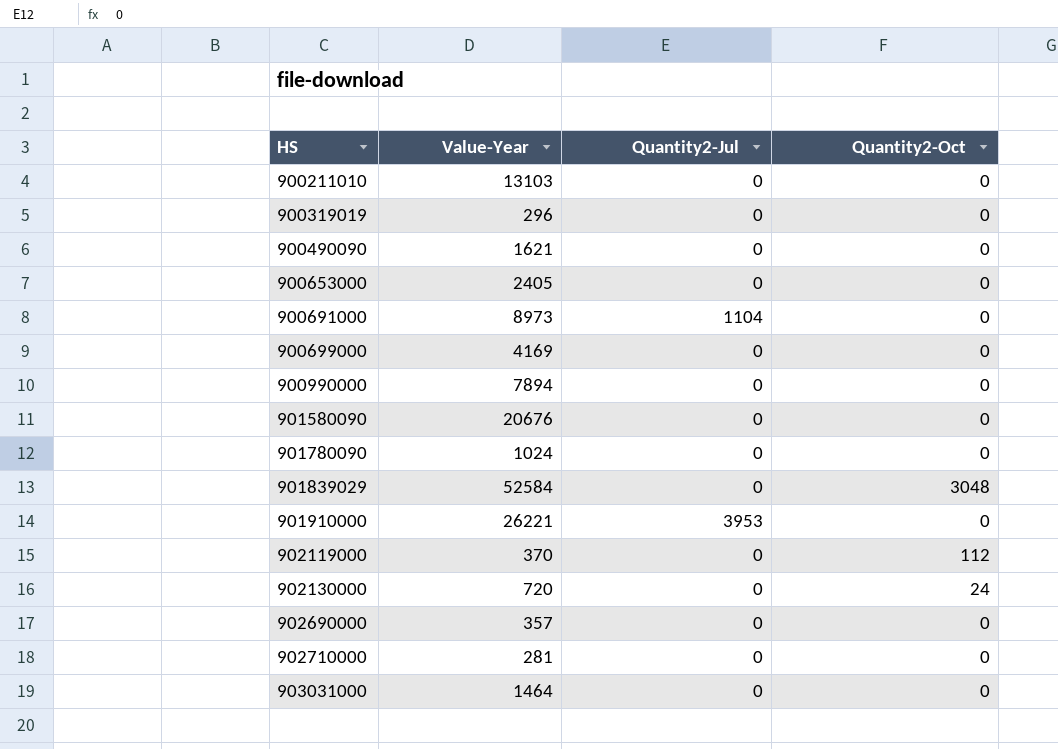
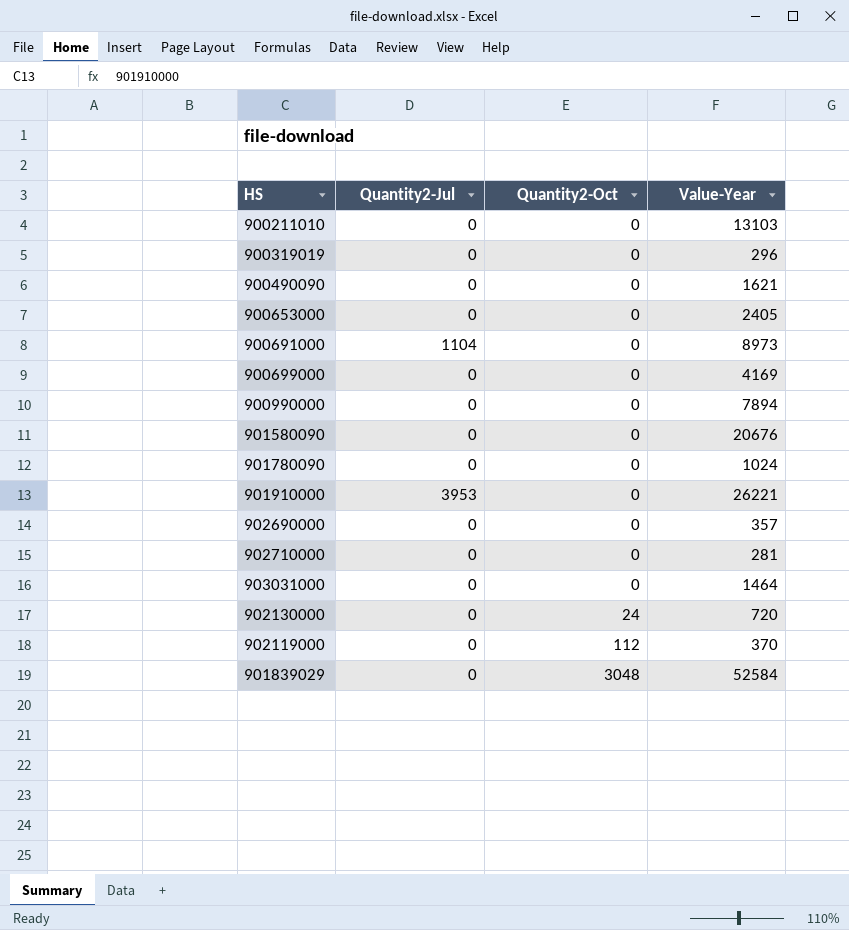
row order: HS ascending -> Quantity2-Oct ascending
column Value-Year | position: 2 -> 4

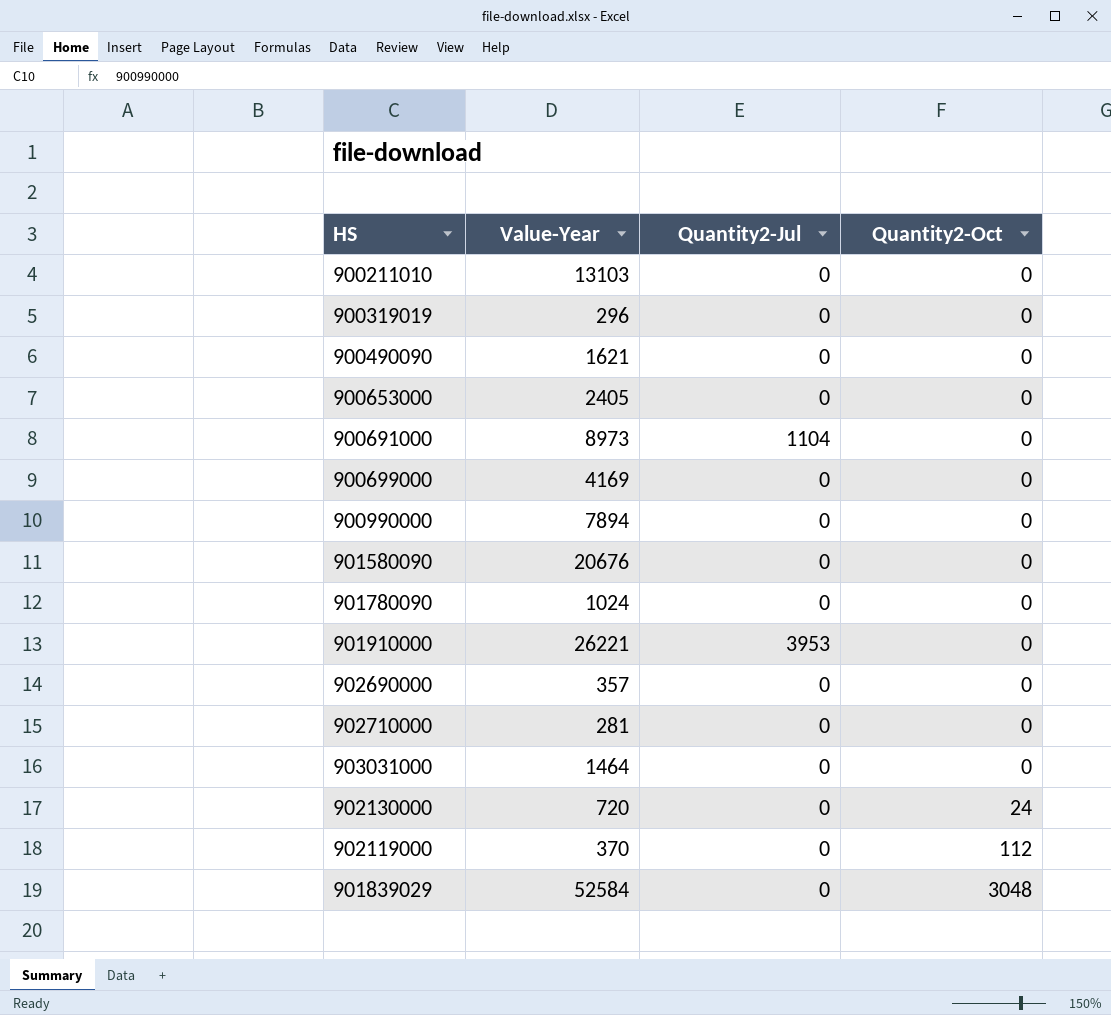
column Value-Year | position: 4 -> 2

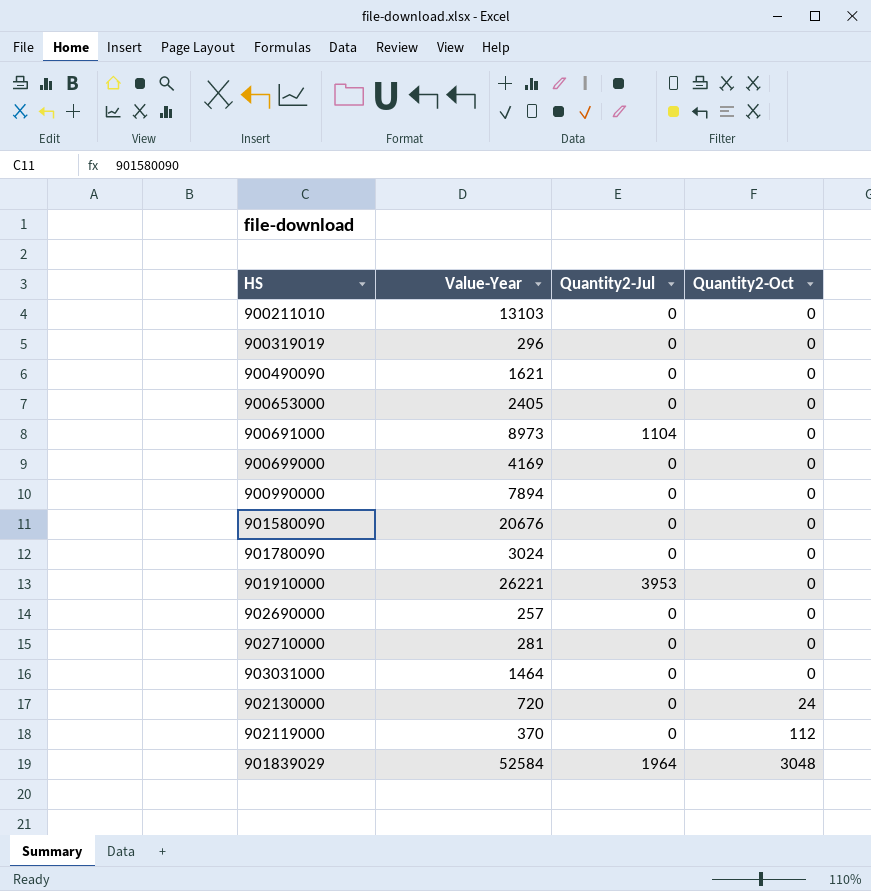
901780090 | Value-Year: 1024 -> 3024
902690000 | Value-Year: 357 -> 257
901839029 | Quantity2-Jul: 0 -> 1964

